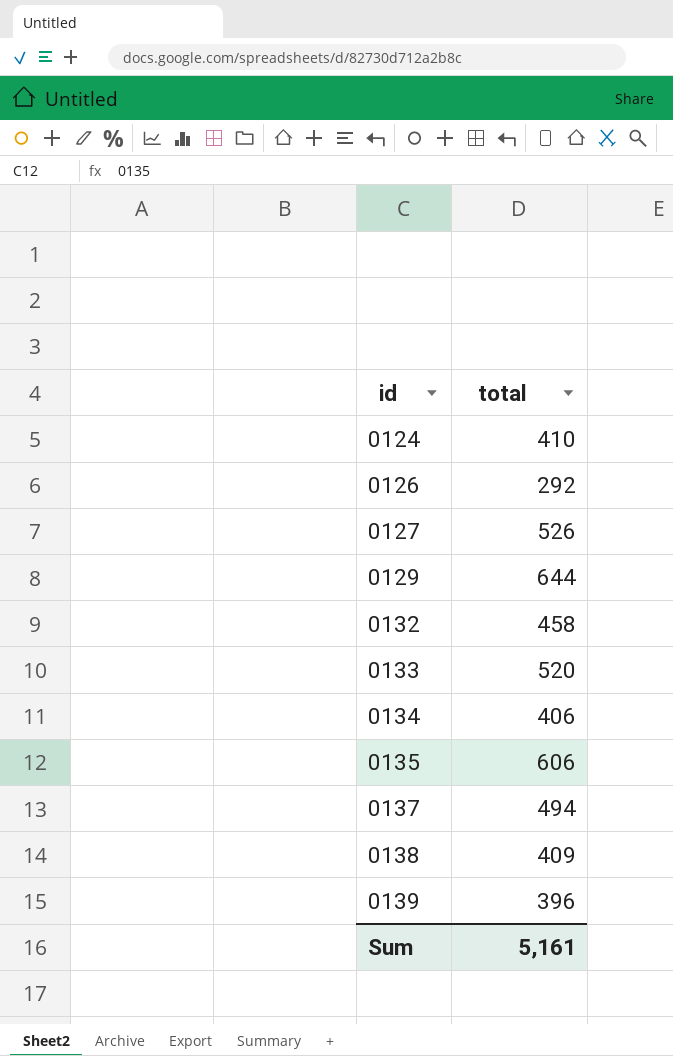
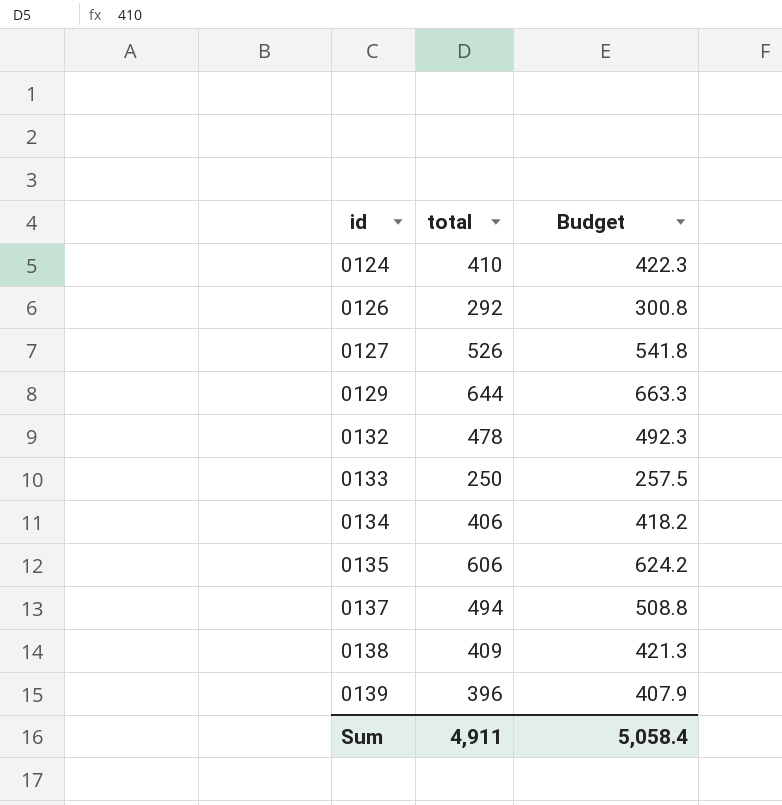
column Budget | formula: none -> [total] * 1.03
0132 | total: 458 -> 478
0133 | total: 520 -> 250
Sum | total: 5,161 -> 4,911

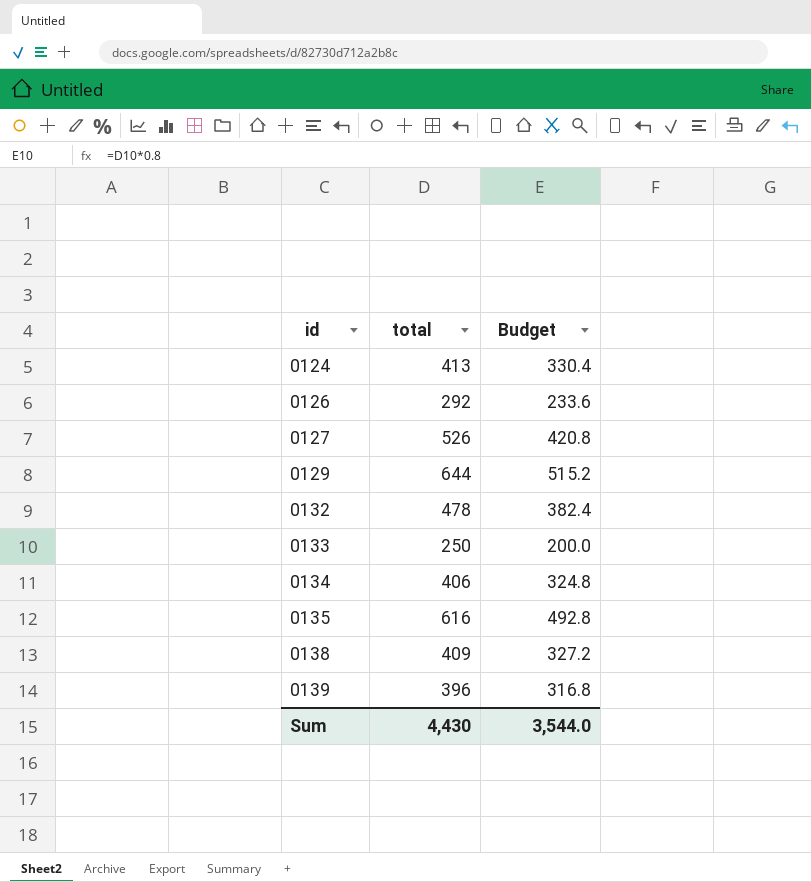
column Budget | formula: [total] * 1.03 -> [total] * 0.8
row 0137: 494 | 508.8 -> none
0124 | total: 410 -> 413
0135 | total: 606 -> 616
Sum | total: 4,911 -> 4,430
Sum | Budget: 5,058.4 -> 3,544.0

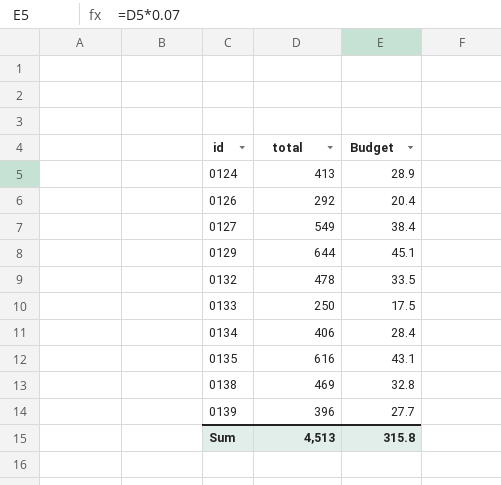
column Budget | formula: [total] * 0.8 -> [total] * 0.07
0127 | total: 526 -> 549
0138 | total: 409 -> 469
Sum | total: 4,430 -> 4,513
Sum | Budget: 3,544.0 -> 315.8

